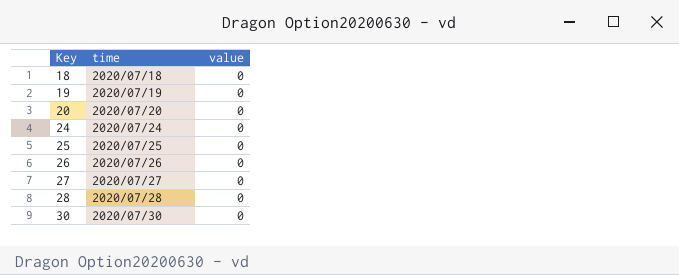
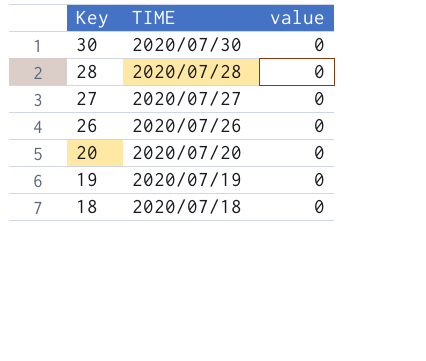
row order: Key ascending -> Key descending
column name: time -> TIME
row 24: 2020/07/24 | 0 -> none
row 25: 2020/07/25 | 0 -> none

